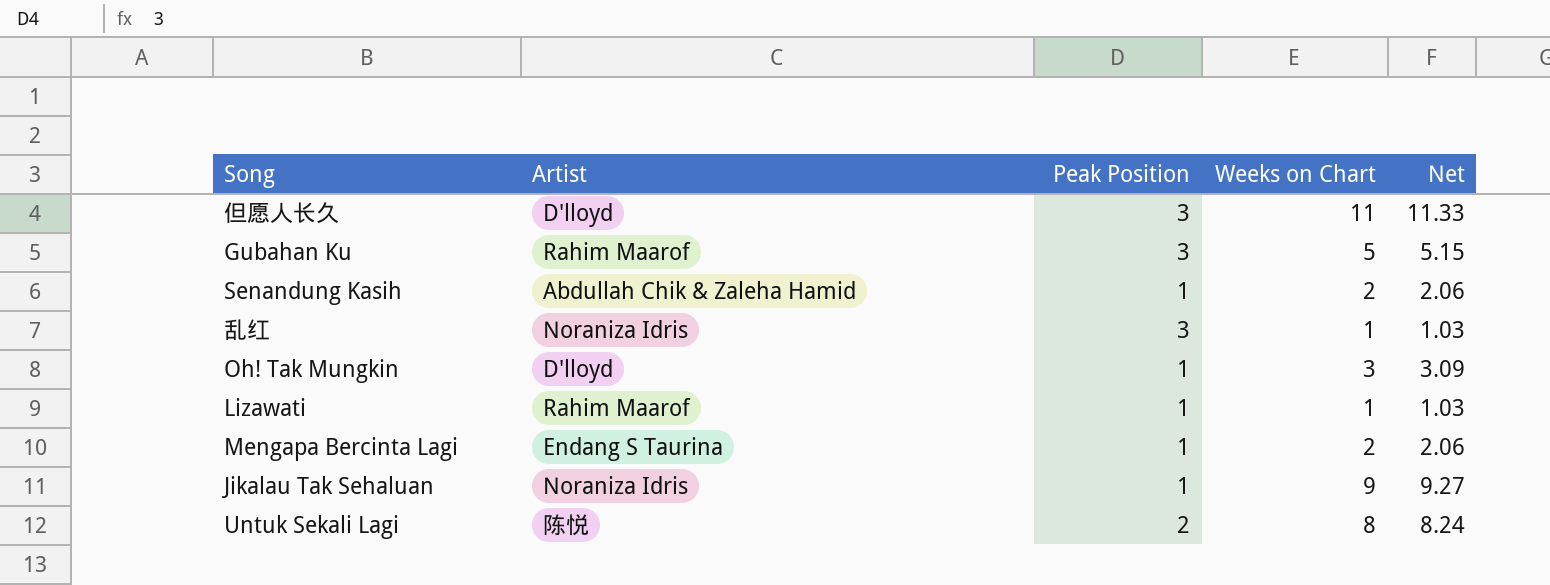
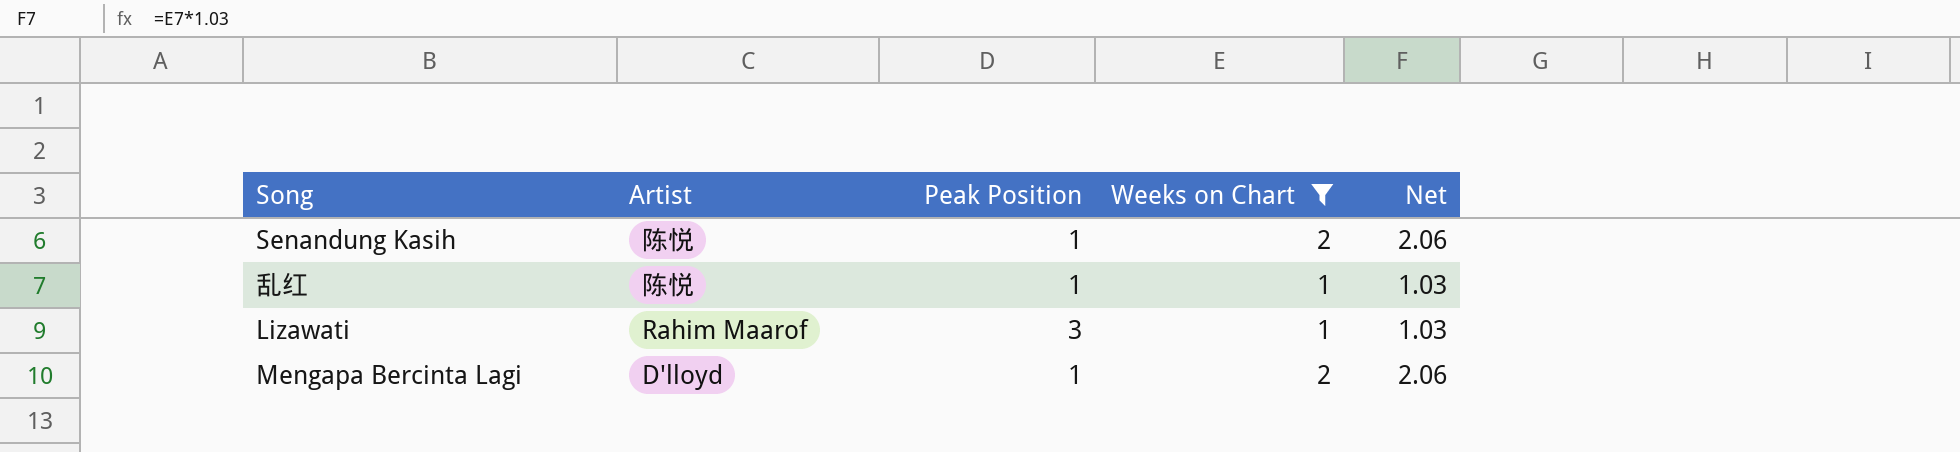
filter: none -> Weeks on Chart <= 2
Senandung Kasih | Artist: Abdullah Chik & Zaleha Hamid -> 陈悦
乱红 | Artist: Noraniza Idris -> 陈悦
乱红 | Peak Position: 3 -> 1
Lizawati | Peak Position: 1 -> 3
Mengapa Bercinta Lagi | Artist: Endang S Taurina -> D'lloyd

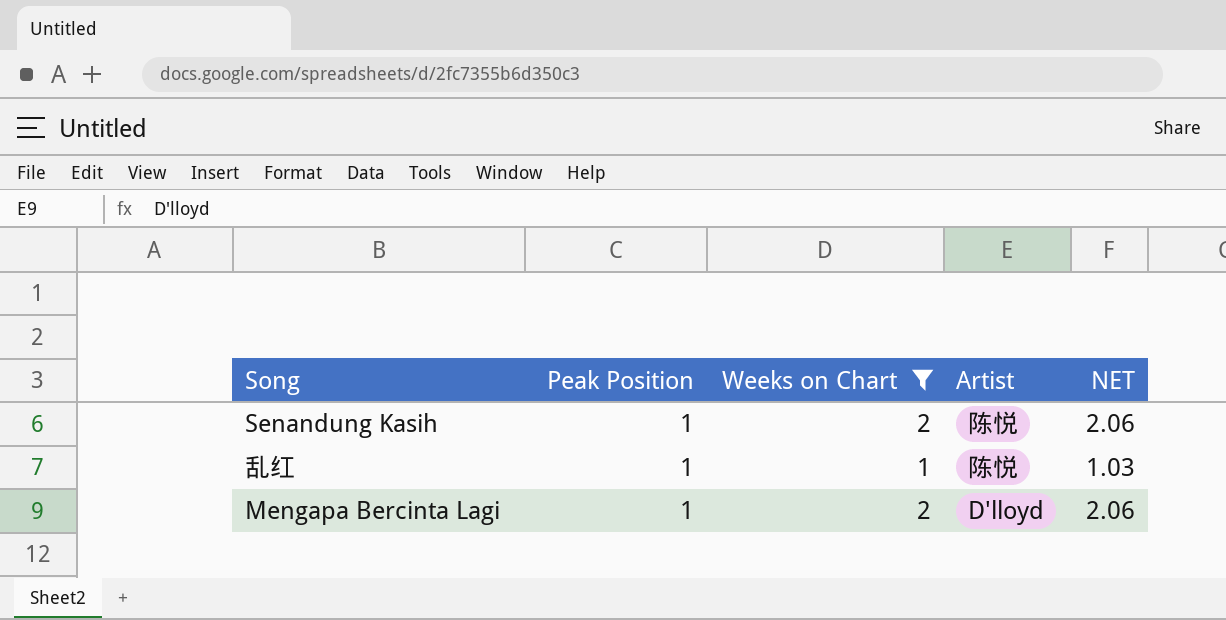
column Artist | position: 2 -> 4
column name: Net -> NET
row Lizawati: Rahim Maarof | 3 | 1 | 1.03 -> none

